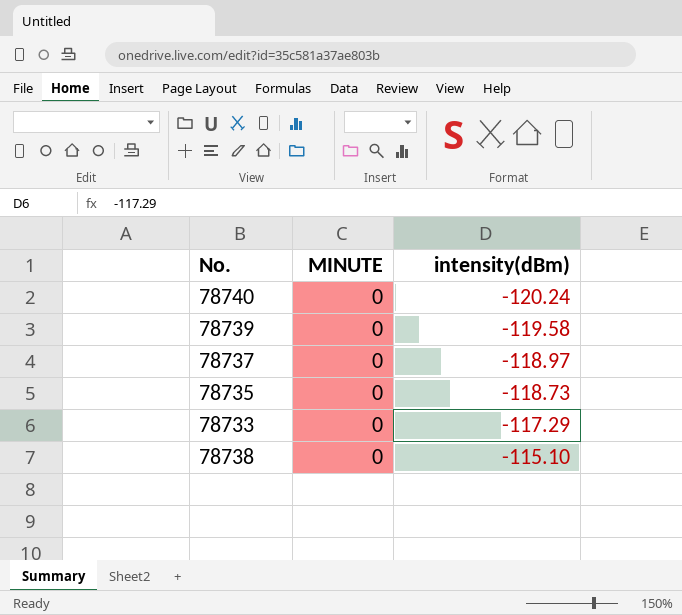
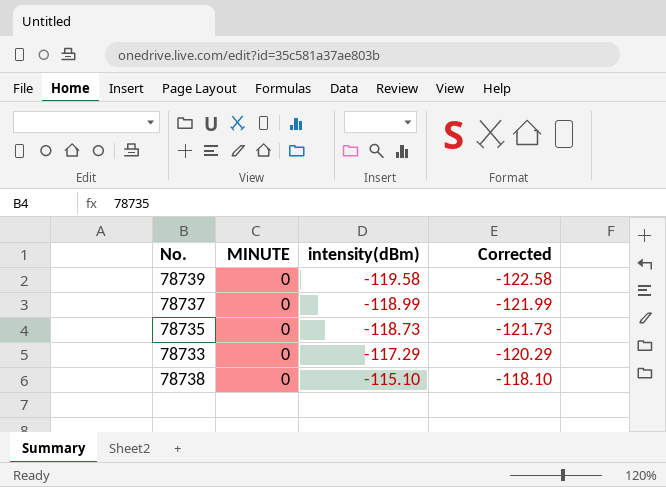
column Corrected | formula: none -> [intensity(dBm)] - 3
row 78740: 0 | -120.24 -> none
78737 | intensity(dBm): -118.97 -> -118.99

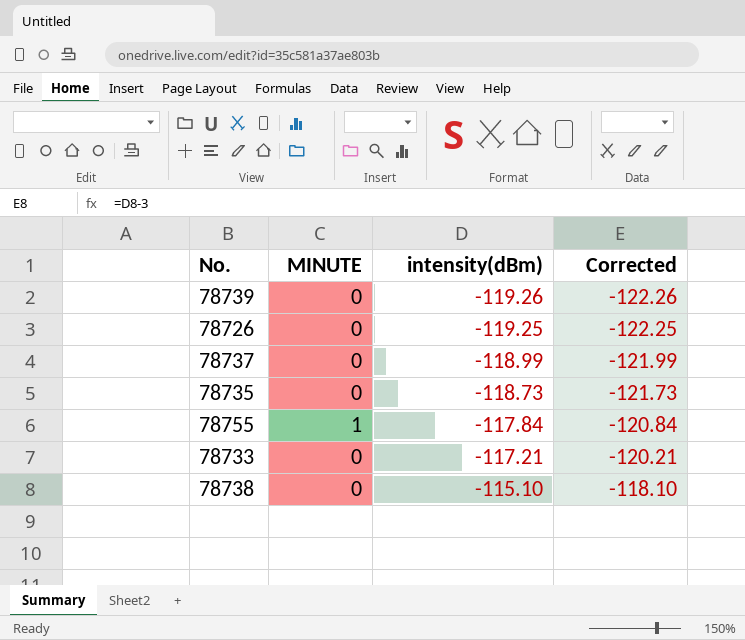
78739 | intensity(dBm): -119.58 -> -119.26
78739 | Corrected: -122.58 -> -122.26
row 78726: none -> 0 | -119.25 | -122.25
row 78755: none -> 1 | -117.84 | -120.84
78733 | intensity(dBm): -117.29 -> -117.21
78733 | Corrected: -120.29 -> -120.21

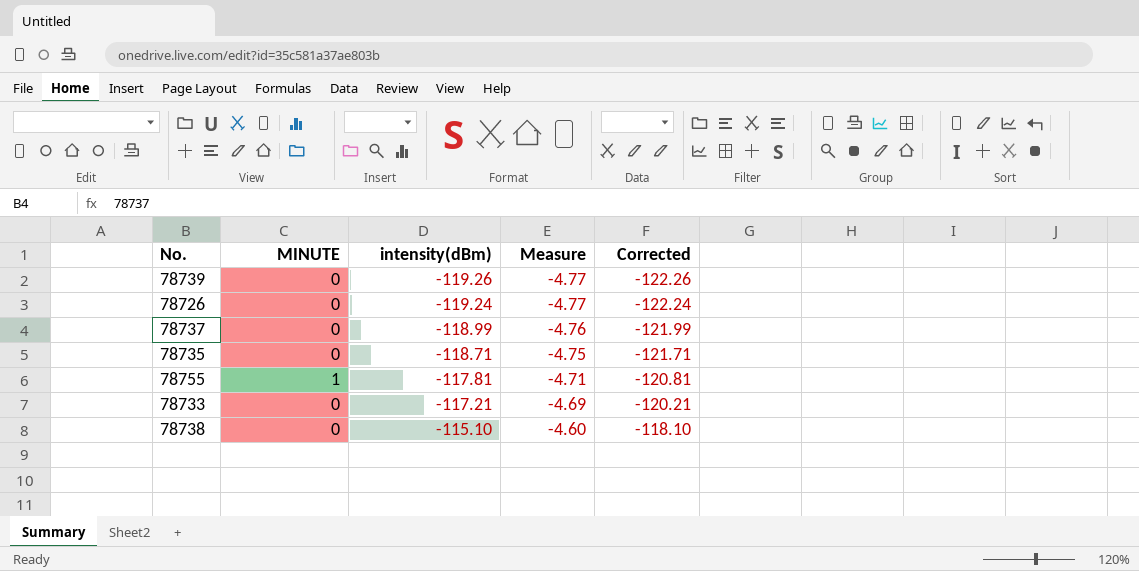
column Measure | formula: none -> [intensity(dBm)] * 0.04
78726 | intensity(dBm): -119.25 -> -119.24
78726 | Corrected: -122.25 -> -122.24
78735 | intensity(dBm): -118.73 -> -118.71
78735 | Corrected: -121.73 -> -121.71
78755 | intensity(dBm): -117.84 -> -117.81
78755 | Corrected: -120.84 -> -120.81

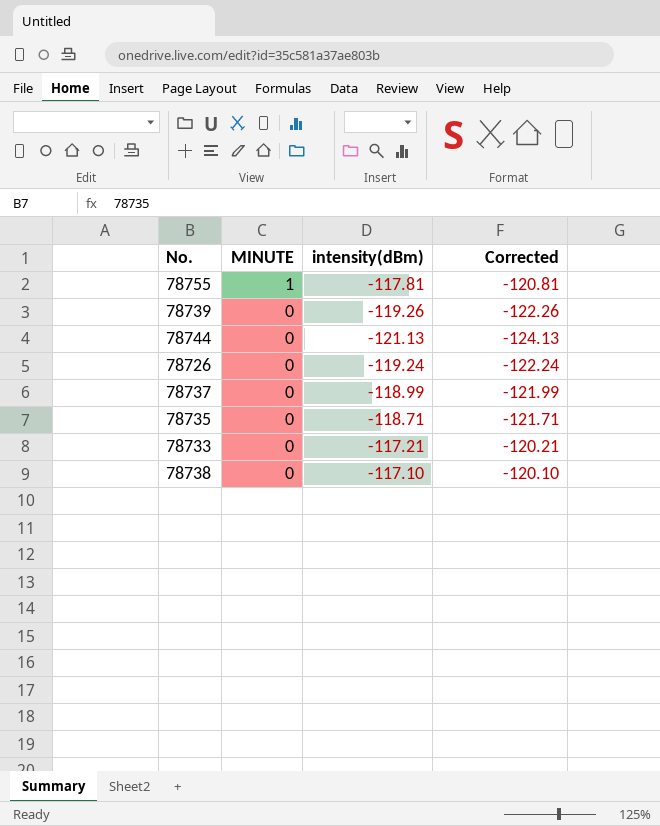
row order: intensity(dBm) ascending -> MINUTE descending
column Measure | formula: [intensity(dBm)] * 0.04 -> none
row 78744: none -> 0 | -121.13 | -124.13
78738 | intensity(dBm): -115.10 -> -117.10
78738 | Corrected: -118.10 -> -120.10

